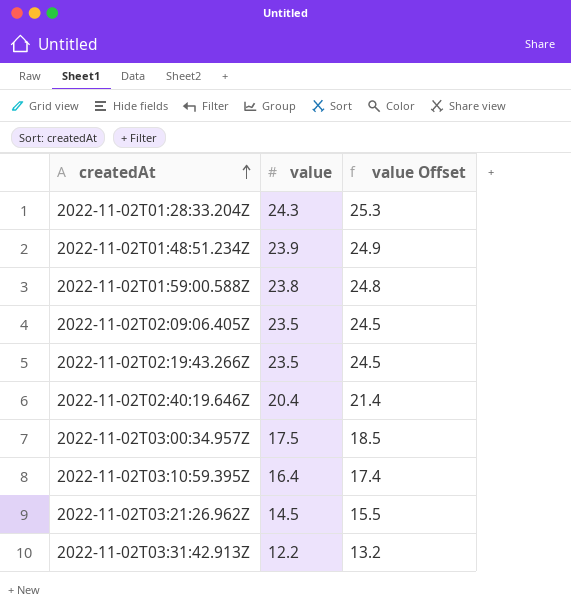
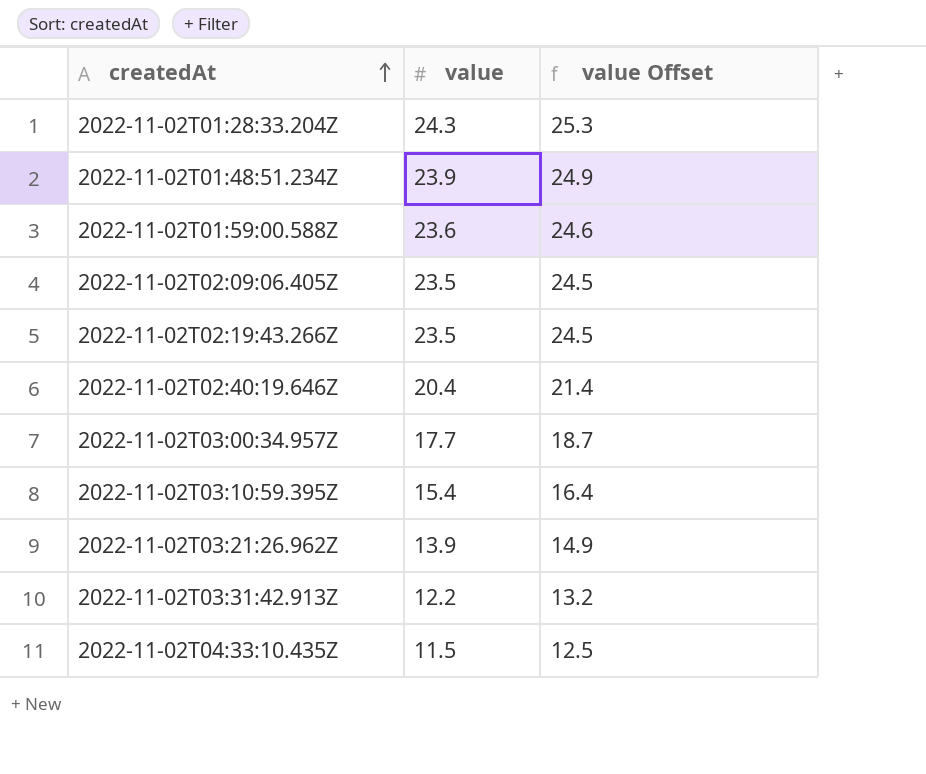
2022-11-02T01:59:00.588Z | value: 23.8 -> 23.6
2022-11-02T01:59:00.588Z | value Offset: 24.8 -> 24.6
2022-11-02T03:00:34.957Z | value: 17.5 -> 17.7
2022-11-02T03:00:34.957Z | value Offset: 18.5 -> 18.7
2022-11-02T03:10:59.395Z | value: 16.4 -> 15.4
2022-11-02T03:10:59.395Z | value Offset: 17.4 -> 16.4
2022-11-02T03:21:26.962Z | value: 14.5 -> 13.9
2022-11-02T03:21:26.962Z | value Offset: 15.5 -> 14.9
row 2022-11-02T04:33:10.435Z: none -> 11.5 | 12.5

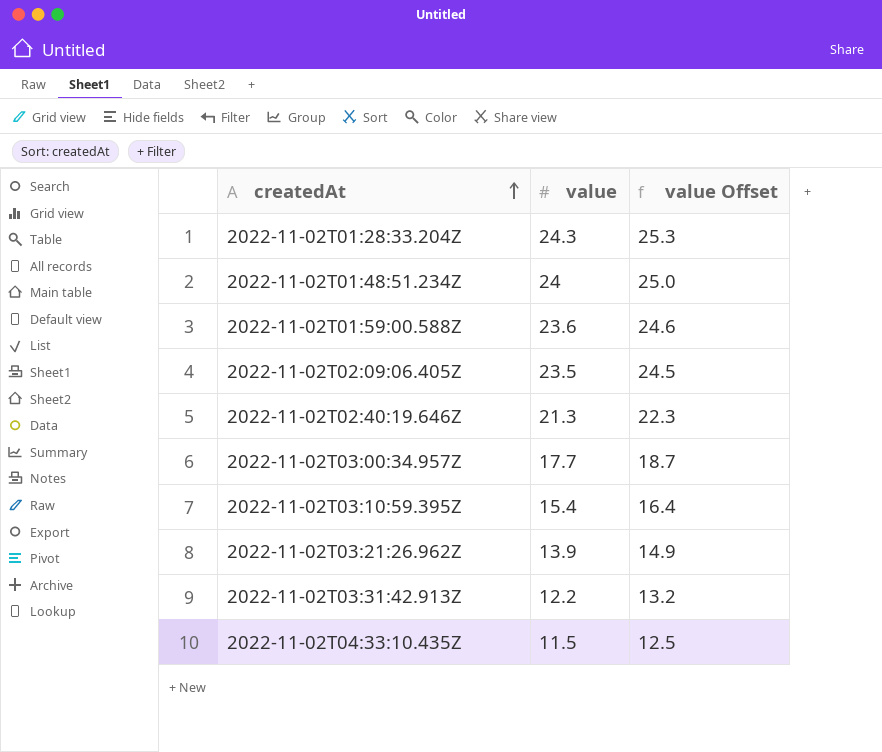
row 2022-11-02T02:19:43.266Z: 23.5 | 24.5 -> none
2022-11-02T01:48:51.234Z | value: 23.9 -> 24
2022-11-02T01:48:51.234Z | value Offset: 24.9 -> 25.0
2022-11-02T02:40:19.646Z | value: 20.4 -> 21.3
2022-11-02T02:40:19.646Z | value Offset: 21.4 -> 22.3

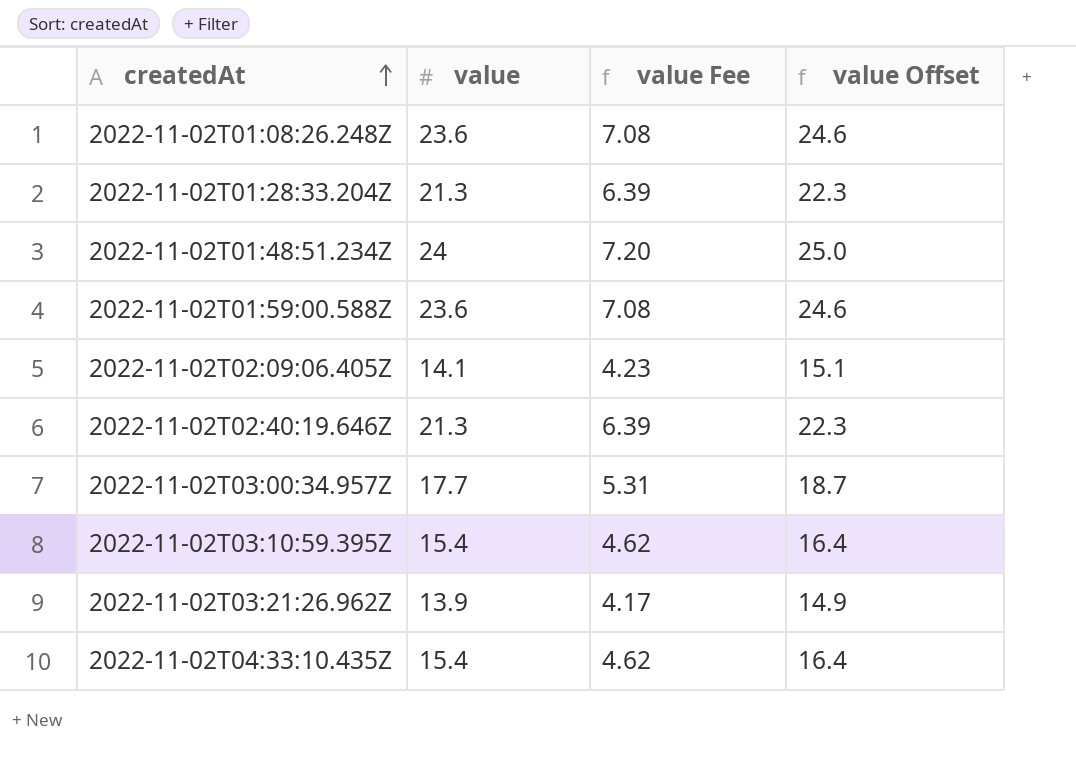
column value Fee | formula: none -> [value] * 0.3
row 2022-11-02T03:31:42.913Z: 12.2 | 13.2 -> none
row 2022-11-02T01:08:26.248Z: none -> 23.6 | 7.08 | 24.6
2022-11-02T01:28:33.204Z | value: 24.3 -> 21.3
2022-11-02T01:28:33.204Z | value Offset: 25.3 -> 22.3
2022-11-02T02:09:06.405Z | value: 23.5 -> 14.1
2022-11-02T02:09:06.405Z | value Offset: 24.5 -> 15.1
2022-11-02T04:33:10.435Z | value: 11.5 -> 15.4
2022-11-02T04:33:10.435Z | value Offset: 12.5 -> 16.4

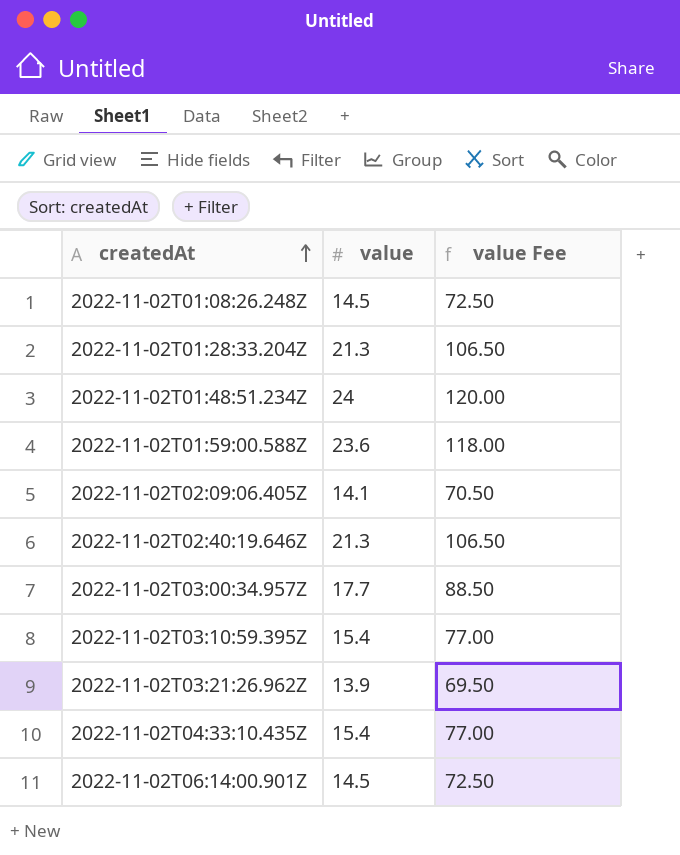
column value Offset | formula: [value] + 1 -> none
column value Fee | formula: [value] * 0.3 -> [value] * 5
2022-11-02T01:08:26.248Z | value: 23.6 -> 14.5
row 2022-11-02T06:14:00.901Z: none -> 14.5 | 72.50

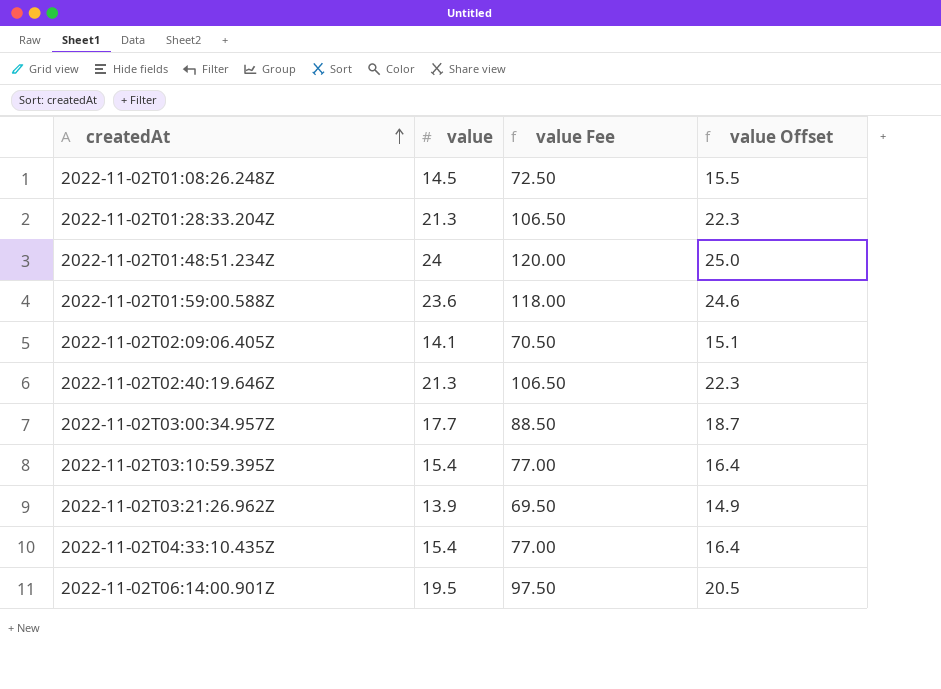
column value Offset | formula: none -> [value] + 1
2022-11-02T06:14:00.901Z | value: 14.5 -> 19.5
2022-11-02T06:14:00.901Z | value Fee: 72.50 -> 97.50

